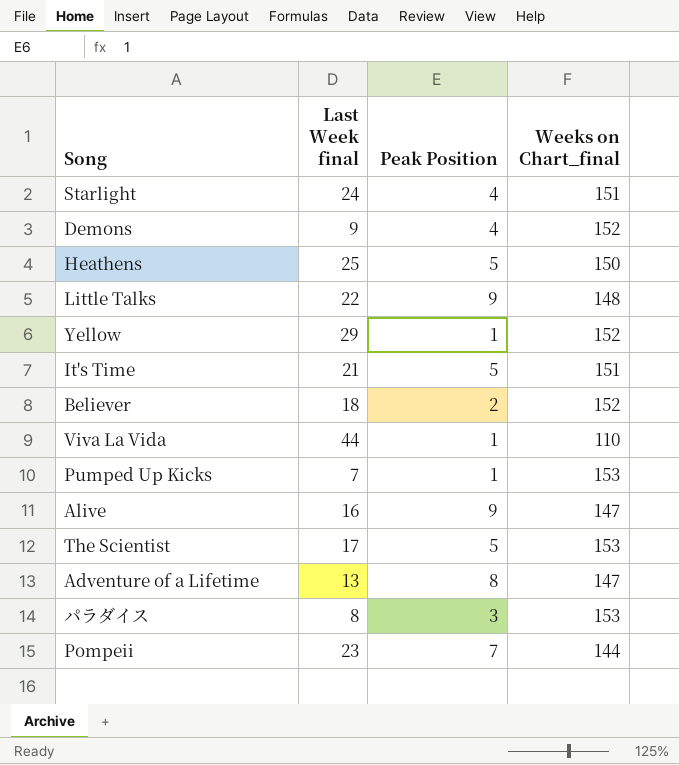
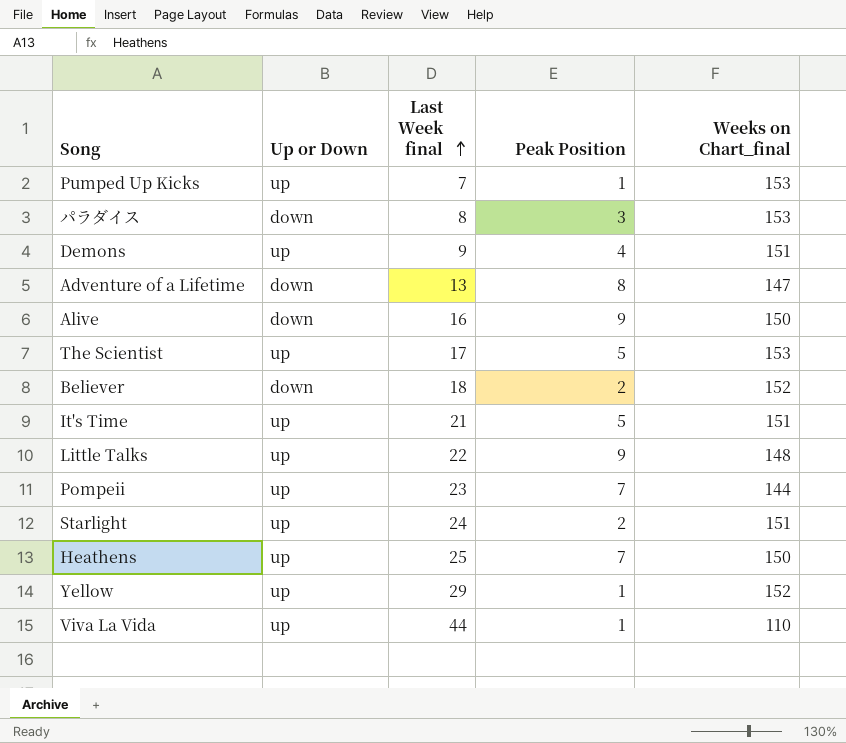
row order: none -> Last Week final ascending
column Up or Down | position: none -> 2
Demons | Weeks on Chart_final: 152 -> 151
Alive | Weeks on Chart_final: 147 -> 150
Starlight | Peak Position: 4 -> 2
Heathens | Peak Position: 5 -> 7

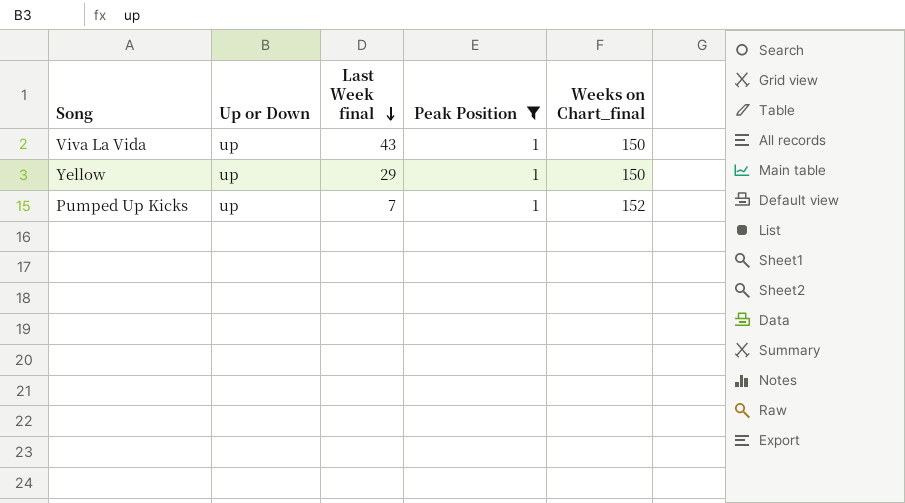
filter: none -> Peak Position = 1
row order: Last Week final ascending -> Last Week final descending
Viva La Vida | Last Week final: 44 -> 43
Viva La Vida | Weeks on Chart_final: 110 -> 150
Yellow | Weeks on Chart_final: 152 -> 150
Pumped Up Kicks | Weeks on Chart_final: 153 -> 152

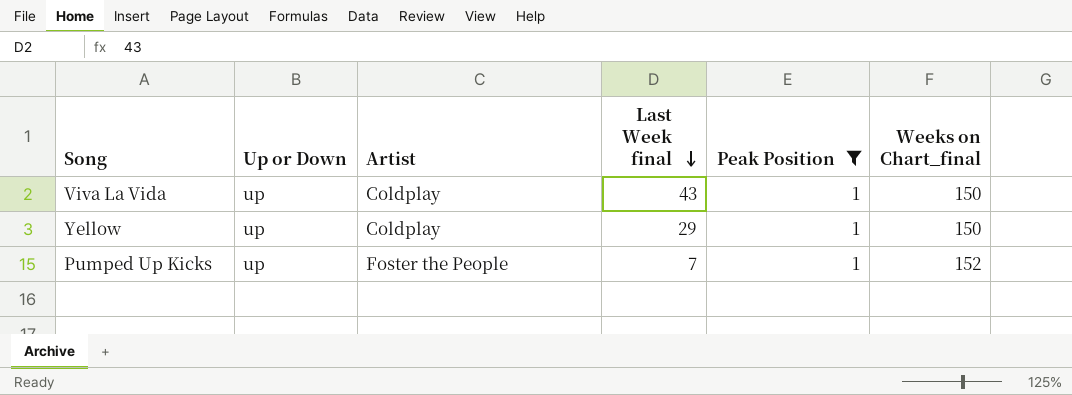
column Artist | position: none -> 3

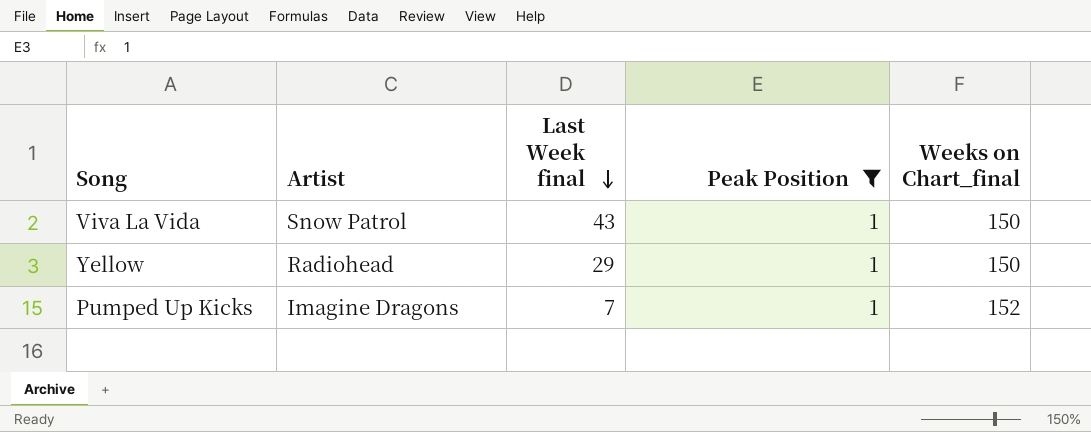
column Up or Down | position: 2 -> none
Viva La Vida | Artist: Coldplay -> Snow Patrol
Yellow | Artist: Coldplay -> Radiohead
Pumped Up Kicks | Artist: Foster the People -> Imagine Dragons

